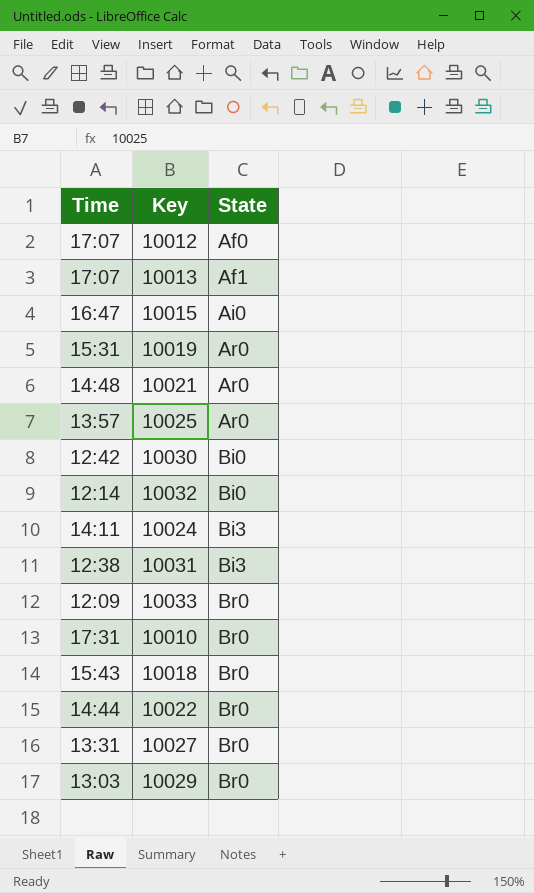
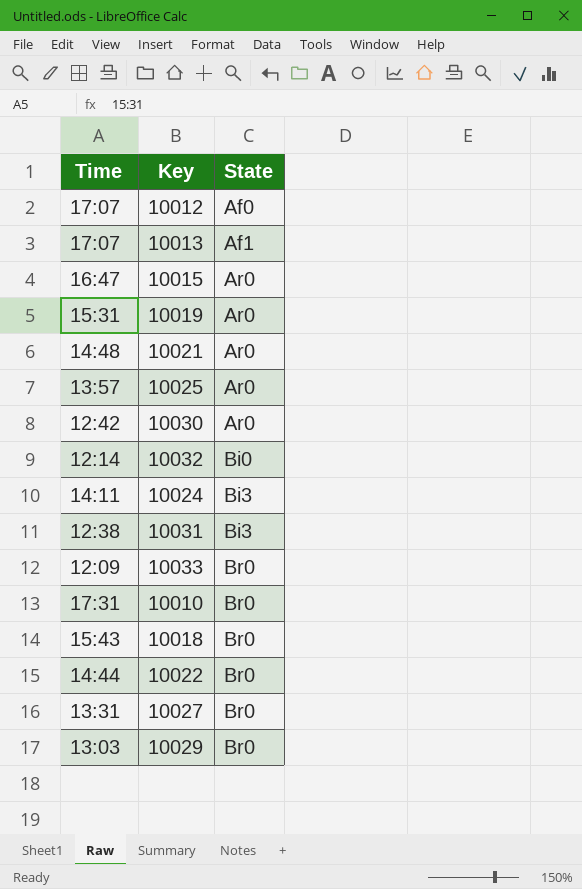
10015 | State: Ai0 -> Ar0
10030 | State: Bi0 -> Ar0

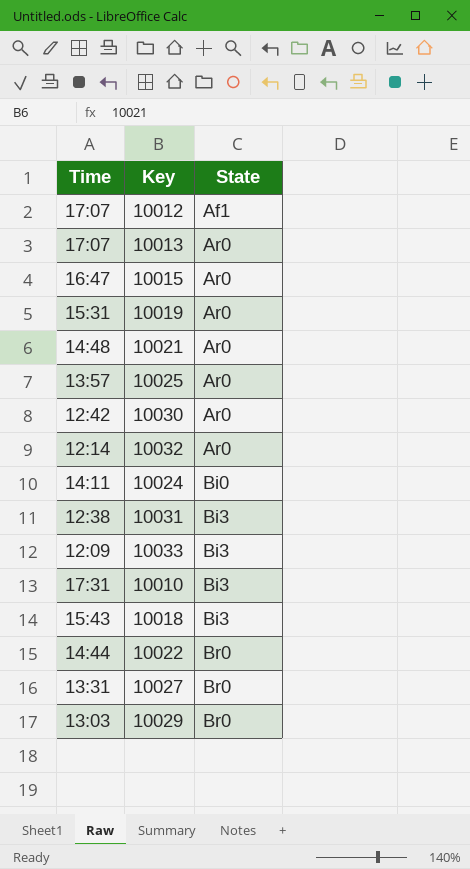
10012 | State: Af0 -> Af1
10013 | State: Af1 -> Ar0
10032 | State: Bi0 -> Ar0
10024 | State: Bi3 -> Bi0
10033 | State: Br0 -> Bi3
10010 | State: Br0 -> Bi3
10018 | State: Br0 -> Bi3

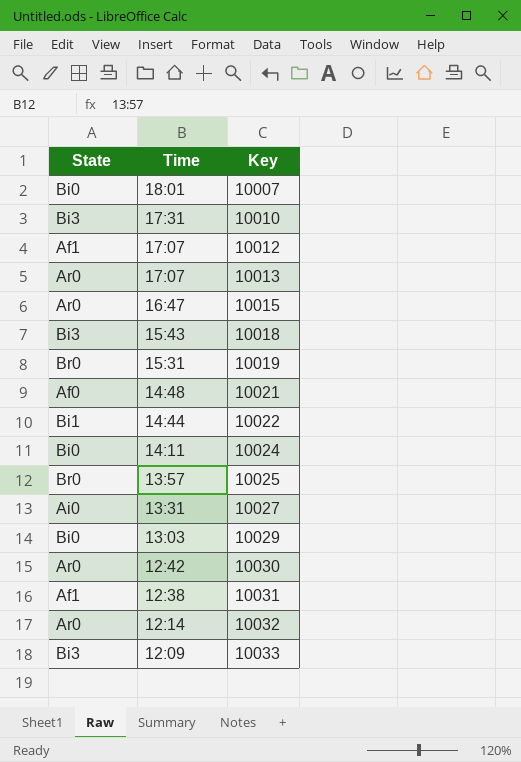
row order: State ascending -> Time descending
column State | position: 3 -> 1
row 10007: none -> Bi0 | 18:01
10019 | State: Ar0 -> Br0
10021 | State: Ar0 -> Af0
10022 | State: Br0 -> Bi1
10025 | State: Ar0 -> Br0
10027 | State: Br0 -> Ai0
10029 | State: Br0 -> Bi0
10031 | State: Bi3 -> Af1

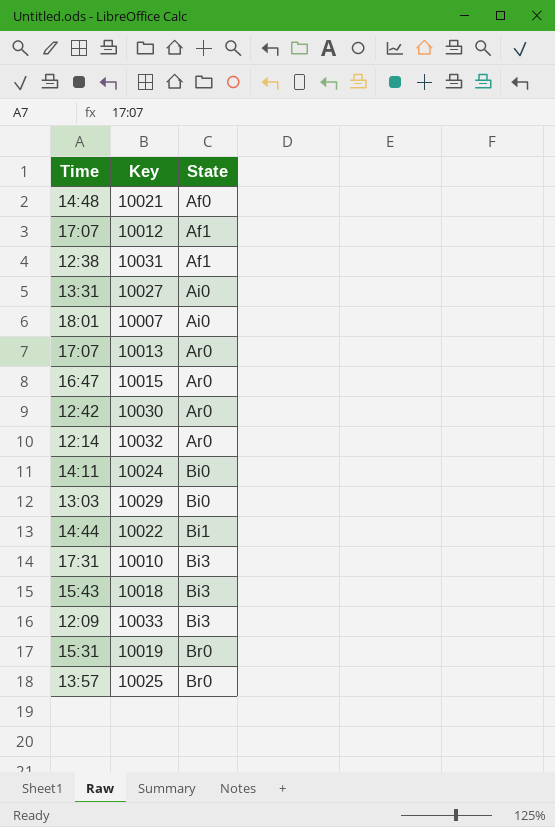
row order: Time descending -> State ascending
column State | position: 1 -> 3
10007 | State: Bi0 -> Ai0

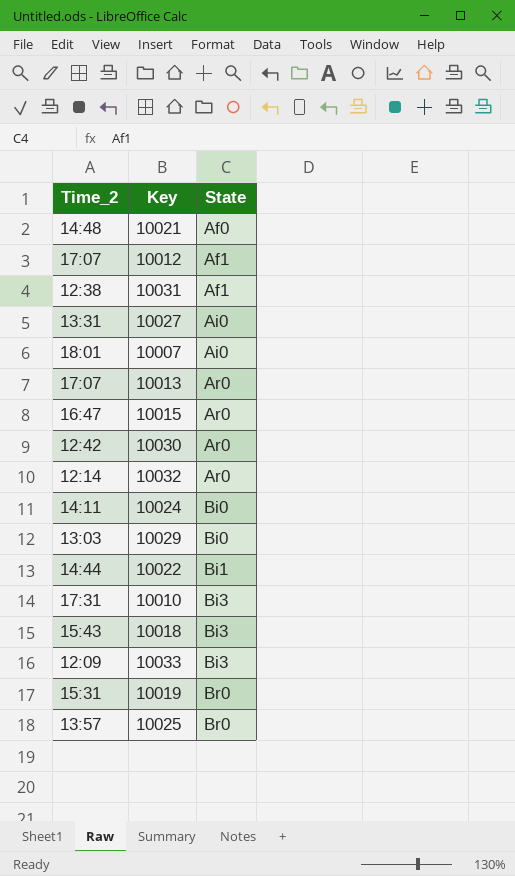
column name: Time -> Time_2

